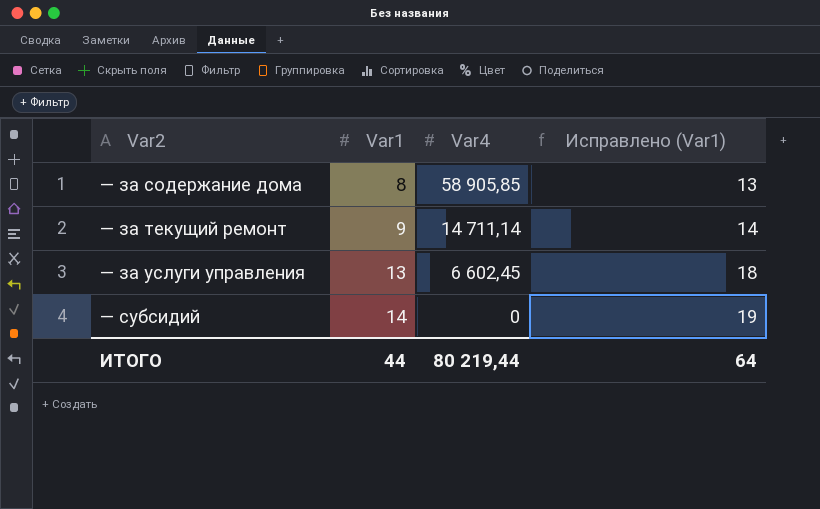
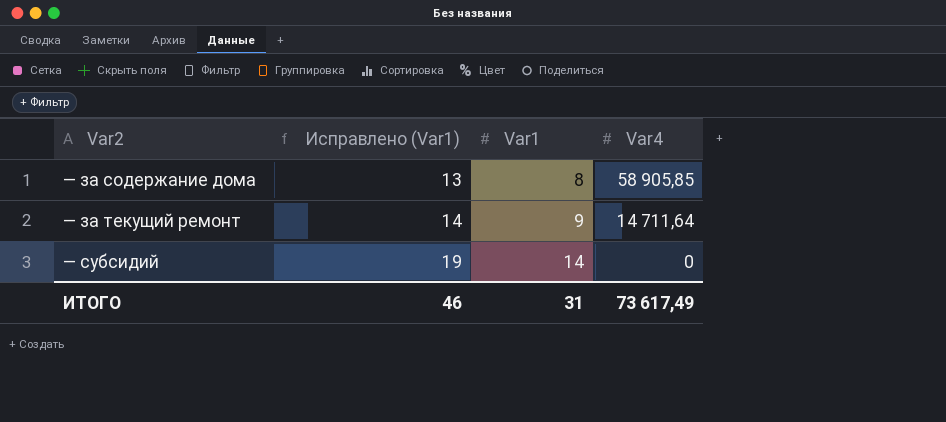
column Исправлено (Var1) | position: 4 -> 2
row — за услуги управления: 13 | 6 602,45 | 18 -> none
— за текущий ремонт | Var4: 14 711,14 -> 14 711,64
ИТОГО | Исправлено (Var1): 64 -> 46
ИТОГО | Var1: 44 -> 31
ИТОГО | Var4: 80 219,44 -> 73 617,49

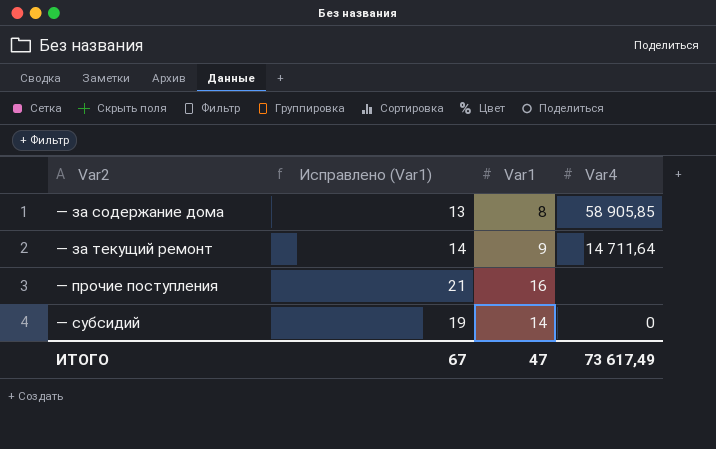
row — прочие поступления: none -> 21 | 16 | none
ИТОГО | Исправлено (Var1): 46 -> 67
ИТОГО | Var1: 31 -> 47

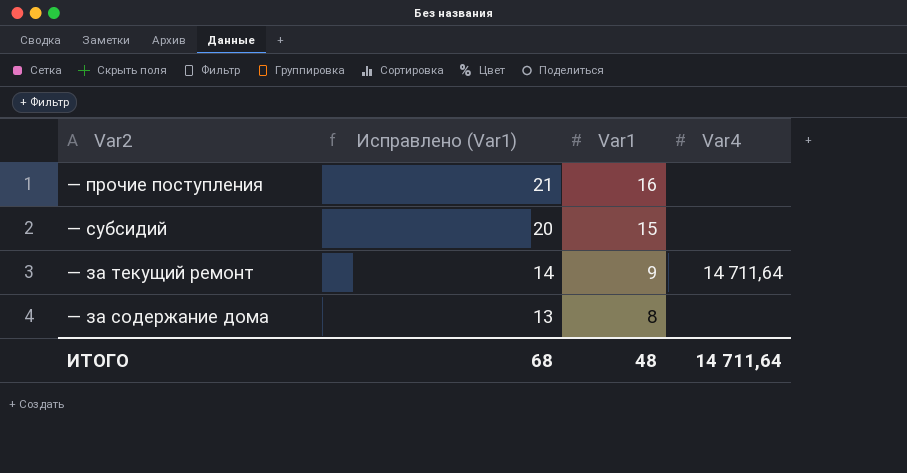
row order: Var2 ascending -> Исправлено (Var1) descending
— субсидий | Исправлено (Var1): 19 -> 20
— субсидий | Var1: 14 -> 15
— субсидий | Var4: 0 -> none
— за содержание дома | Var4: 58 905,85 -> none
ИТОГО | Исправлено (Var1): 67 -> 68
ИТОГО | Var1: 47 -> 48
ИТОГО | Var4: 73 617,49 -> 14 711,64

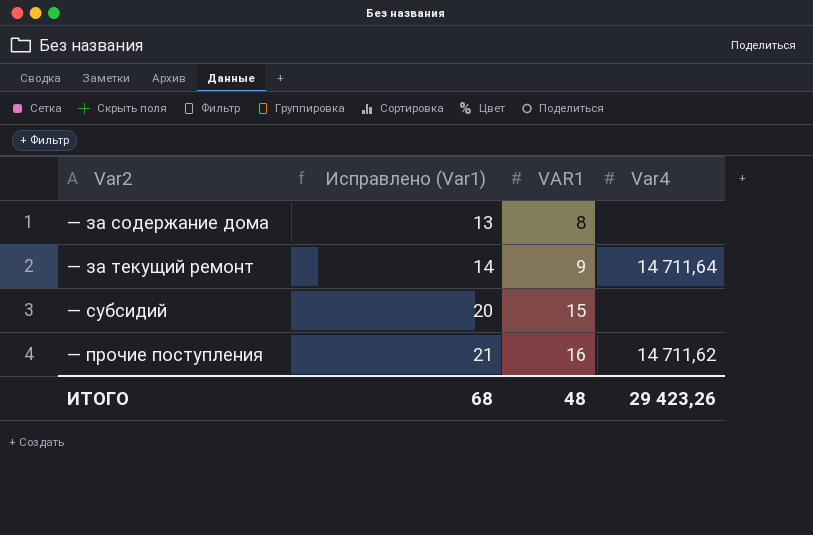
row order: Исправлено (Var1) descending -> Исправлено (Var1) ascending
column name: Var1 -> VAR1
— прочие поступления | Var4: none -> 14 711,62
ИТОГО | Var4: 14 711,64 -> 29 423,26

